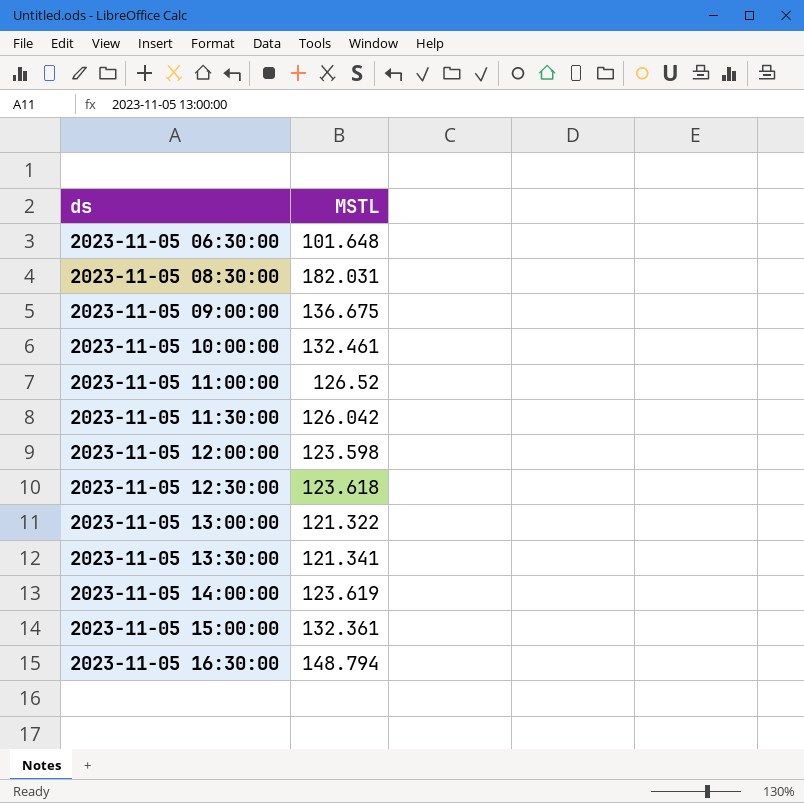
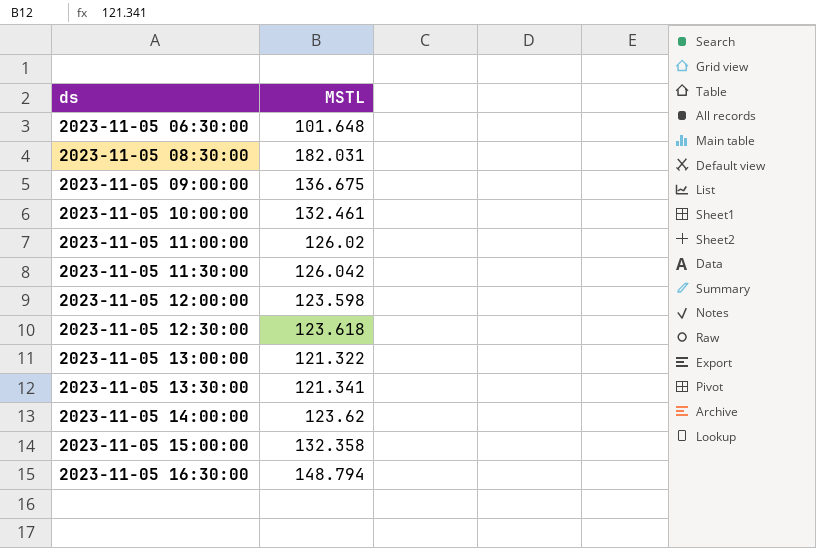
2023-11-05 11:00:00 | MSTL: 126.52 -> 126.02
2023-11-05 14:00:00 | MSTL: 123.619 -> 123.62
2023-11-05 15:00:00 | MSTL: 132.361 -> 132.358

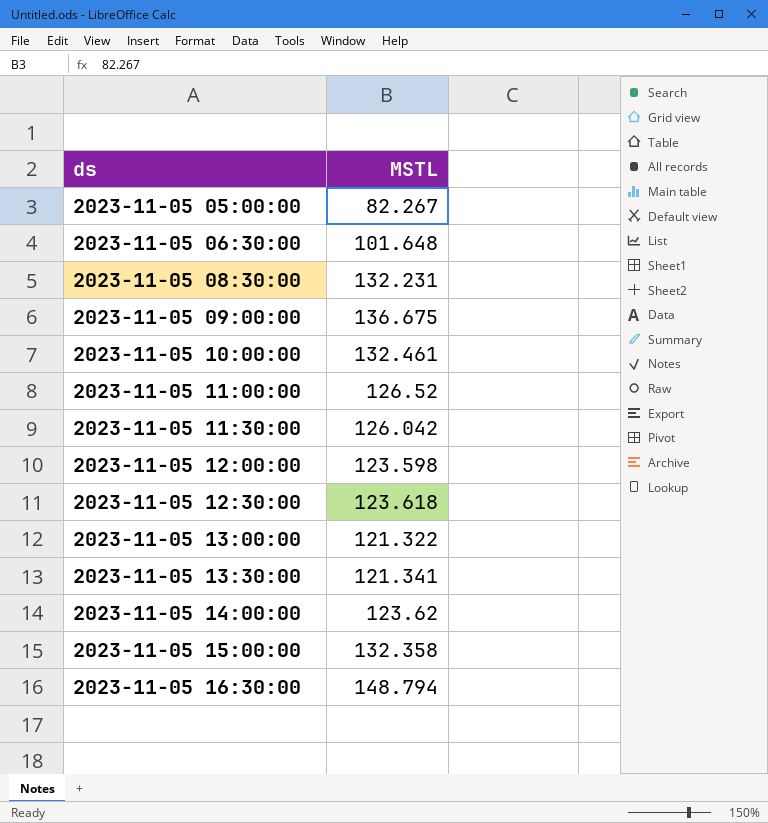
row 2023-11-05 05:00:00: none -> 82.267
2023-11-05 08:30:00 | MSTL: 182.031 -> 132.231
2023-11-05 11:00:00 | MSTL: 126.02 -> 126.52

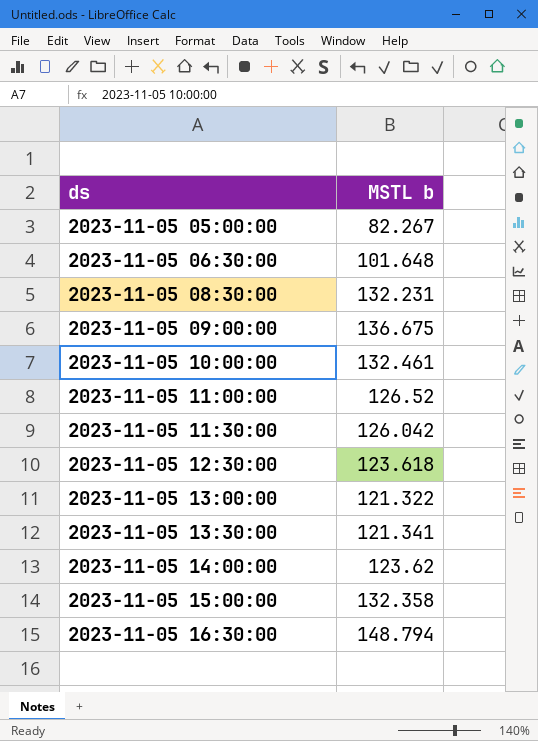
column name: MSTL -> MSTL b
row 2023-11-05 12:00:00: 123.598 -> none

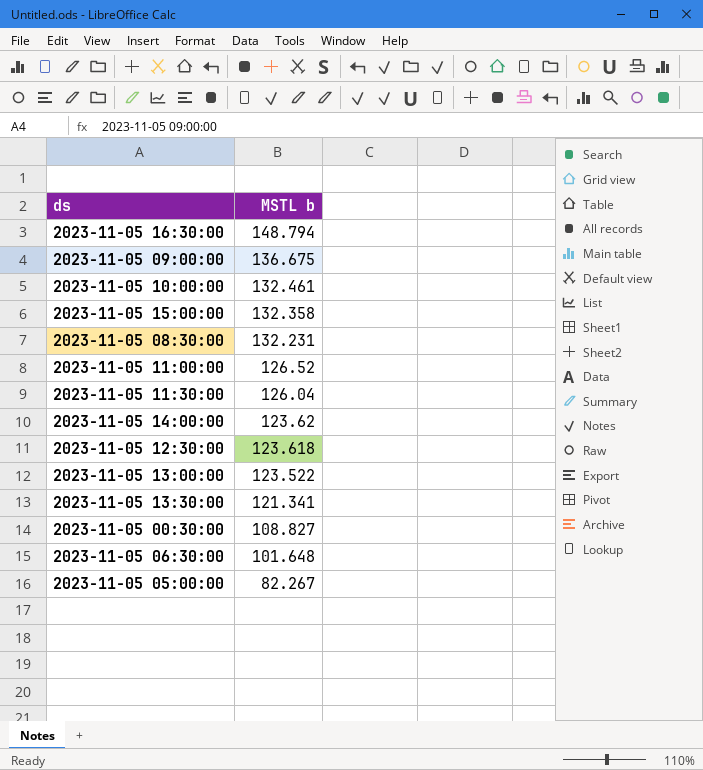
row order: ds ascending -> MSTL b descending
2023-11-05 11:30:00 | MSTL b: 126.042 -> 126.04
2023-11-05 13:00:00 | MSTL b: 121.322 -> 123.522
row 2023-11-05 00:30:00: none -> 108.827

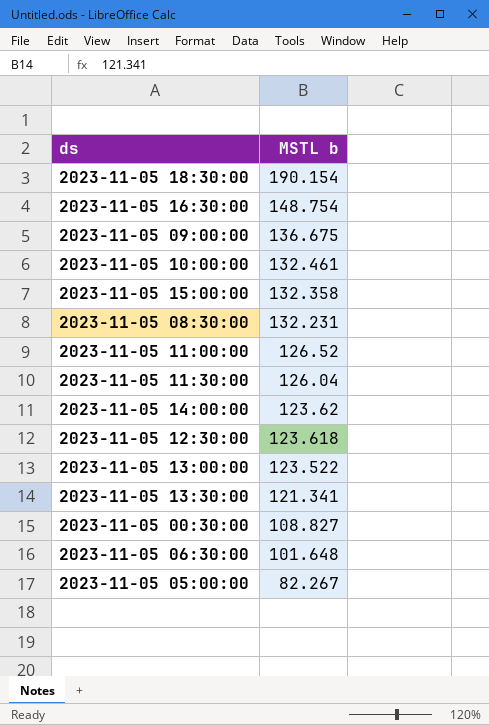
row 2023-11-05 18:30:00: none -> 190.154
2023-11-05 16:30:00 | MSTL b: 148.794 -> 148.754

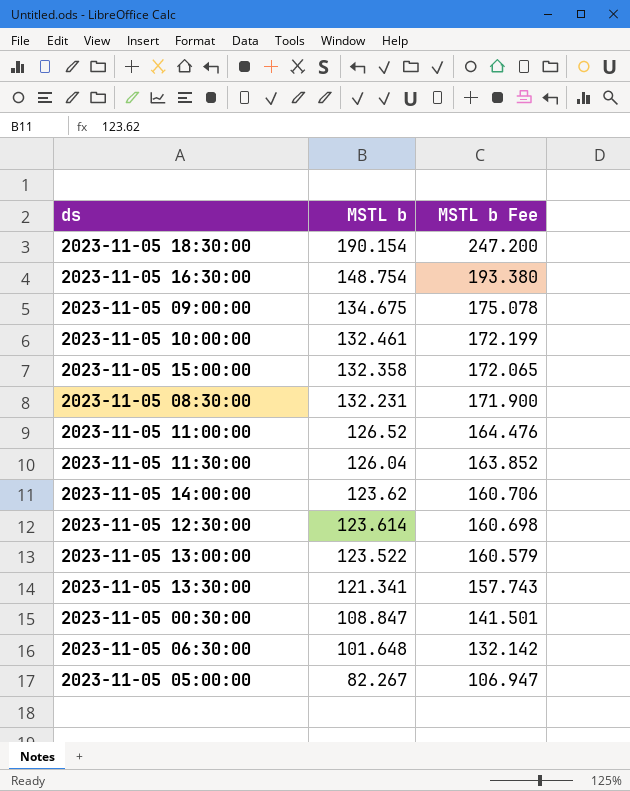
column MSTL b Fee | formula: none -> [MSTL b] * 1.3
2023-11-05 09:00:00 | MSTL b: 136.675 -> 134.675
2023-11-05 12:30:00 | MSTL b: 123.618 -> 123.614
2023-11-05 00:30:00 | MSTL b: 108.827 -> 108.847

